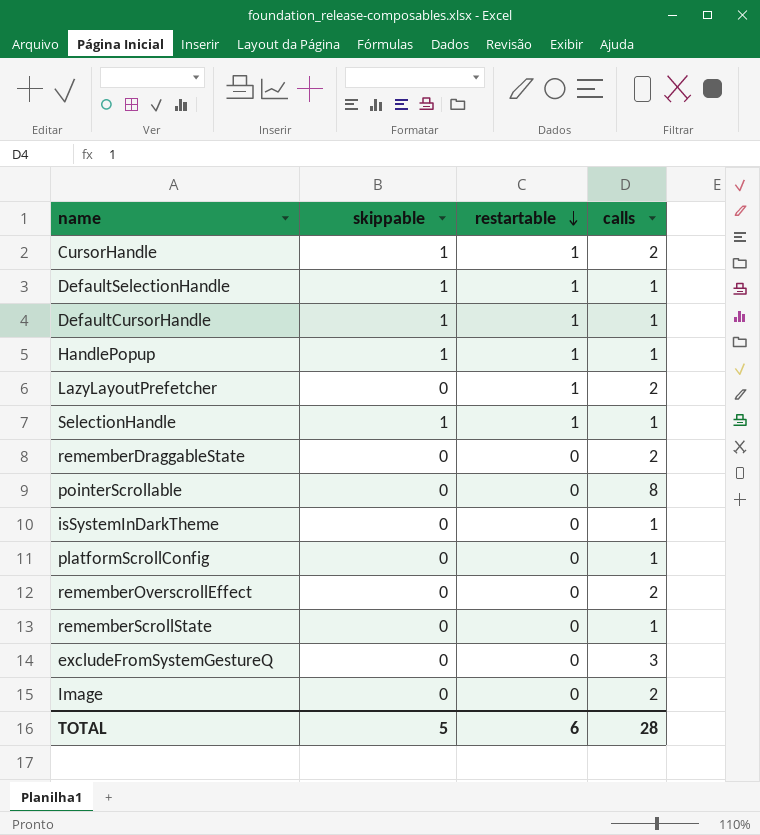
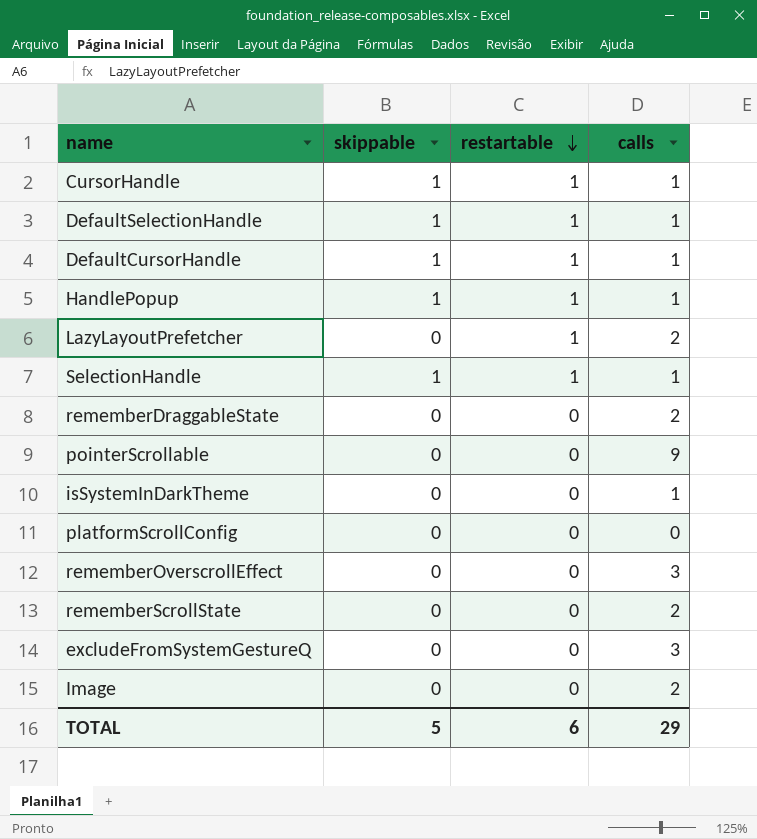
CursorHandle | calls: 2 -> 1
pointerScrollable | calls: 8 -> 9
platformScrollConfig | calls: 1 -> 0
rememberOverscrollEffect | calls: 2 -> 3
rememberScrollState | calls: 1 -> 2
TOTAL | calls: 28 -> 29

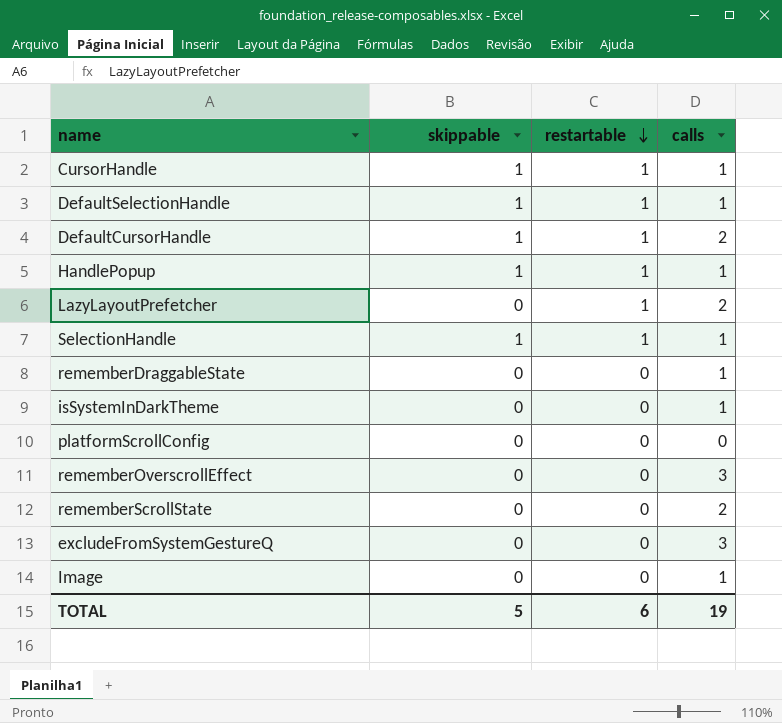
row pointerScrollable: 0 | 0 | 9 -> none
DefaultCursorHandle | calls: 1 -> 2
rememberDraggableState | calls: 2 -> 1
Image | calls: 2 -> 1
TOTAL | calls: 29 -> 19

